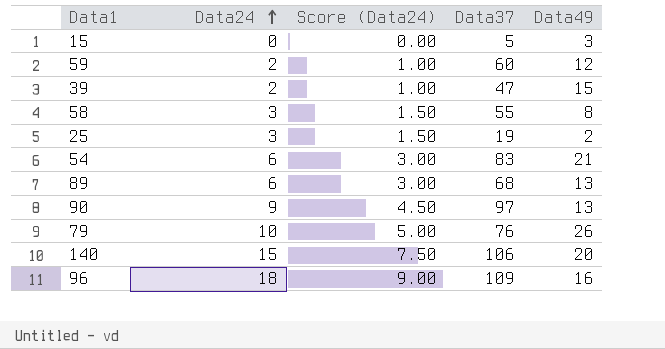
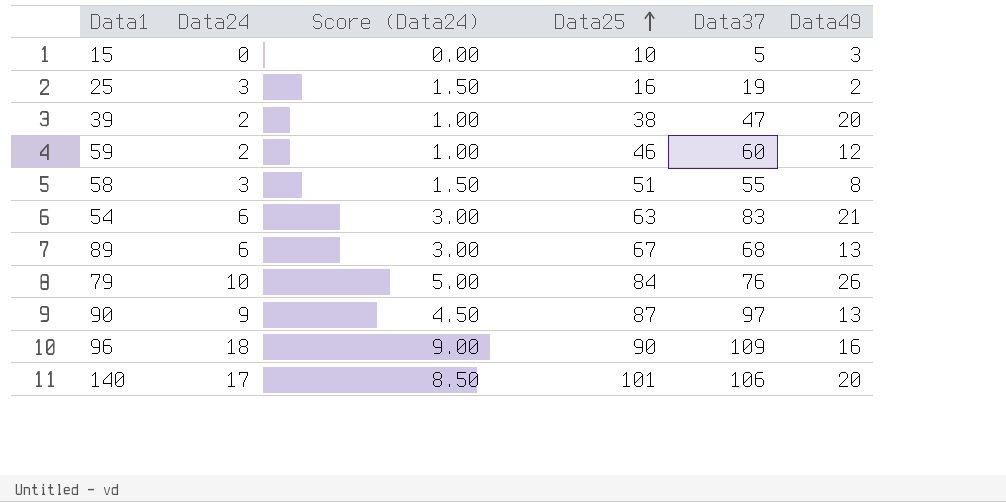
row order: Data24 ascending -> Data25 ascending
column Data25 | position: none -> 4
39 | Data49: 15 -> 20
140 | Data24: 15 -> 17
140 | Score (Data24): 7.50 -> 8.50

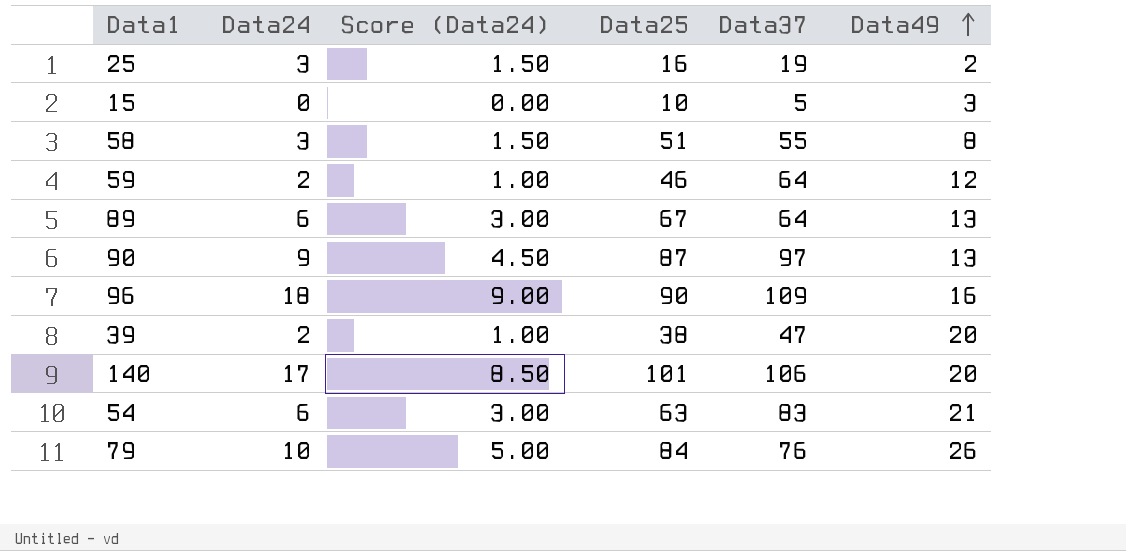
row order: Data25 ascending -> Data49 ascending
59 | Data37: 60 -> 64
89 | Data37: 68 -> 64

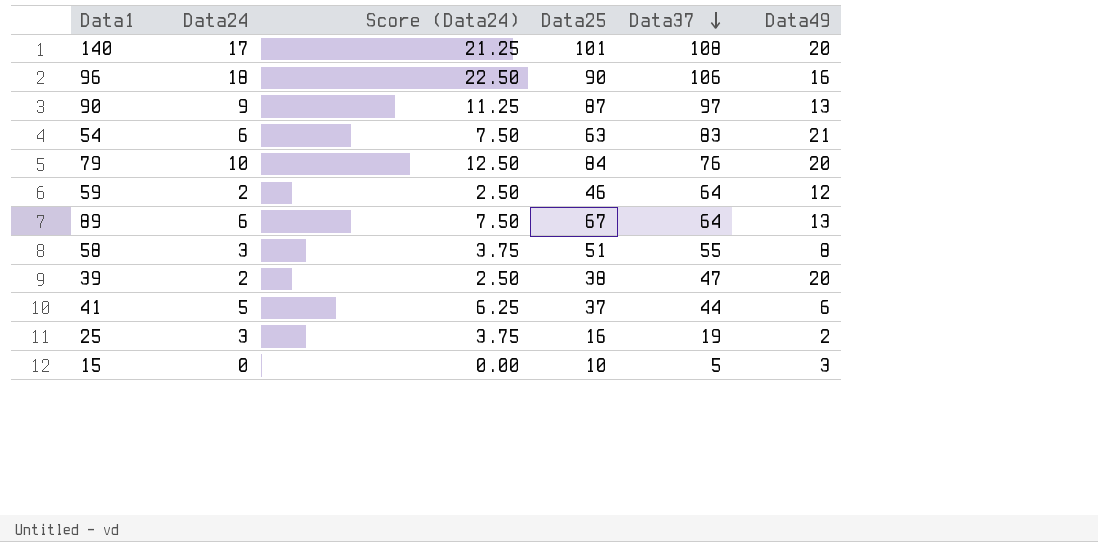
row order: Data49 ascending -> Data37 descending
column Score (Data24) | formula: [Data24] * 0.5 -> [Data24] * 1.25
140 | Data37: 106 -> 108
96 | Data37: 109 -> 106
79 | Data49: 26 -> 20
row 41: none -> 5 | 6.25 | 37 | 44 | 6

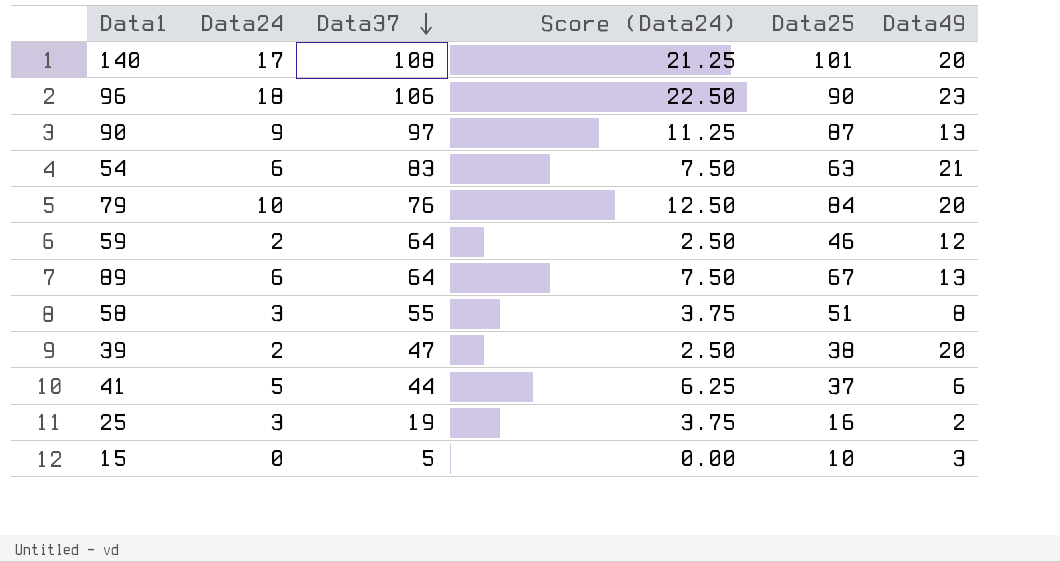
column Data37 | position: 5 -> 3
96 | Data49: 16 -> 23

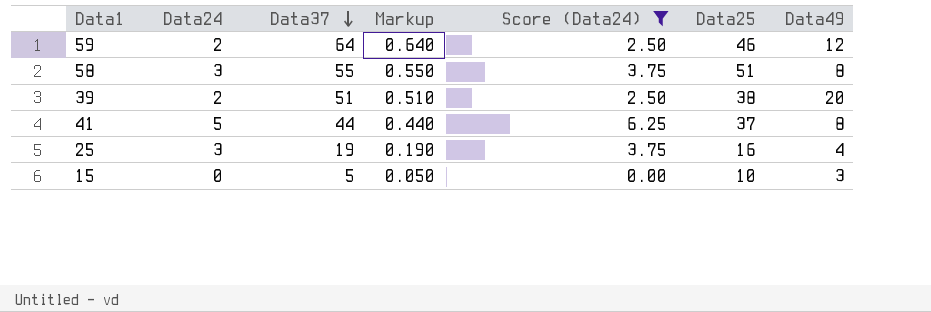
filter: none -> Score (Data24) <= 6.25
column Markup | formula: none -> [Data37] * 0.01
39 | Data37: 47 -> 51
41 | Data49: 6 -> 8
25 | Data49: 2 -> 4

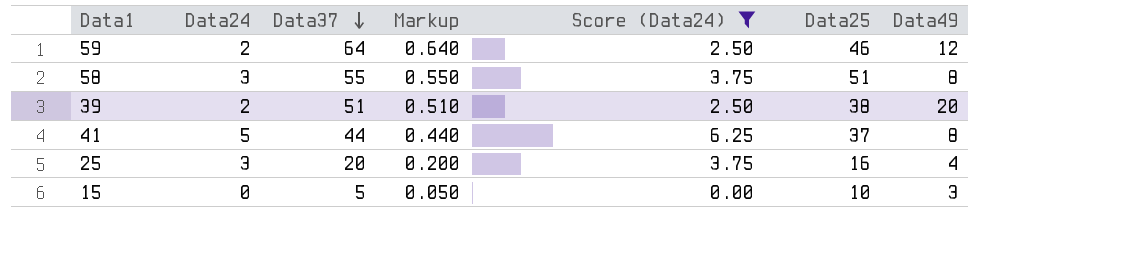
25 | Data37: 19 -> 20
25 | Markup: 0.190 -> 0.200

